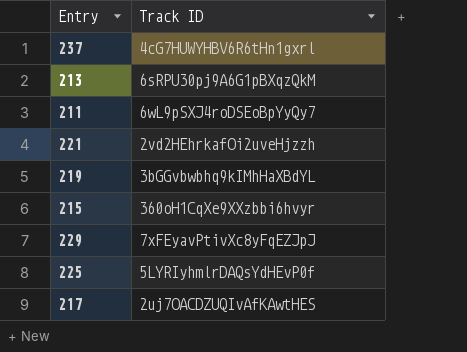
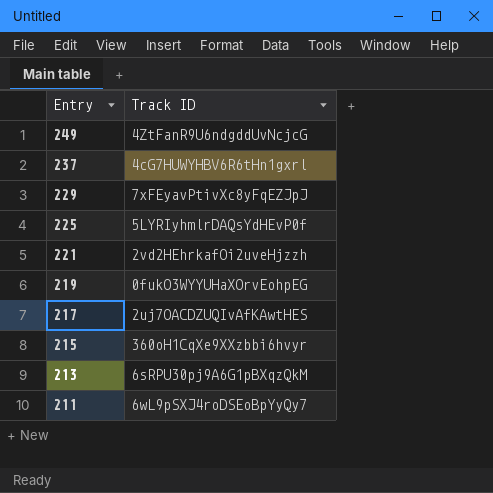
row order: none -> Entry descending
row 249: none -> 4ZtFanR9U6ndgddUvNcjcG
219 | Track ID: 3bGGvbwbhq9kIMhHaXBdYL -> 0fukO3WYYUHaXOrvEohpEG

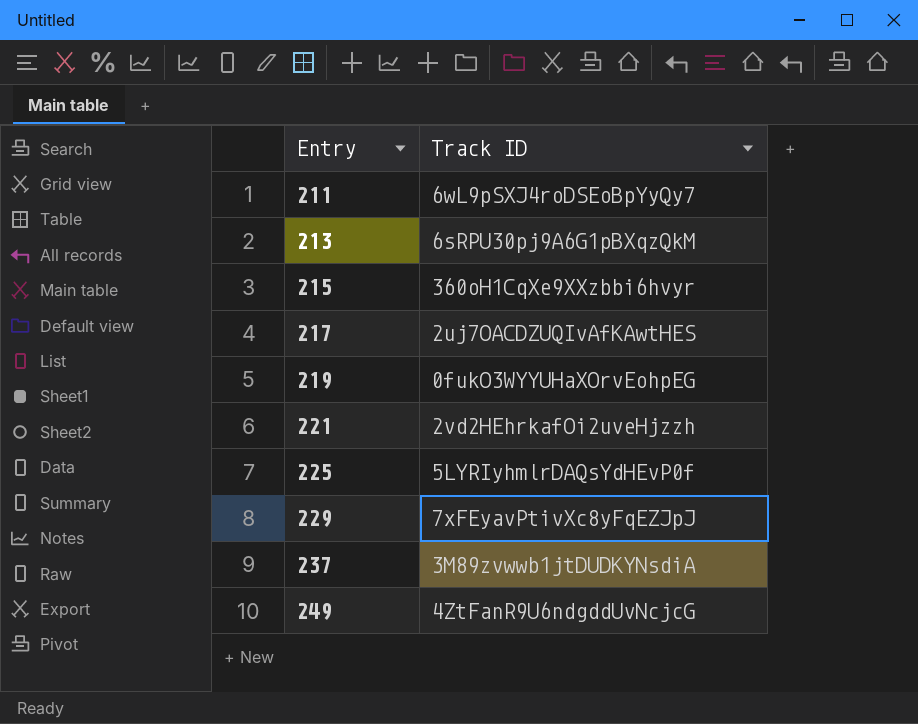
row order: Entry descending -> Entry ascending
237 | Track ID: 4cG7HUWYHBV6R6tHn1gxrl -> 3M89zvwwb1jtDUDKYNsdiA

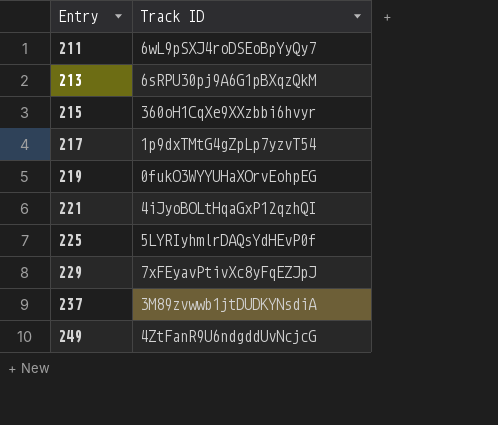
217 | Track ID: 2uj7OACDZUQIvAfKAwtHES -> 1p9dxTMtG4gZpLp7yzvT54
221 | Track ID: 2vd2HEhrkafOi2uveHjzzh -> 4iJyoBOLtHqaGxP12qzhQI

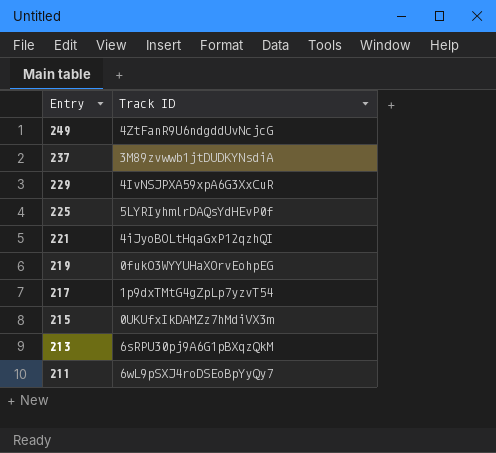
row order: Entry ascending -> Entry descending
229 | Track ID: 7xFEyavPtivXc8yFqEZJpJ -> 4IvNSJPXA59xpA6G3XxCuR
215 | Track ID: 360oH1CqXe9XXzbbi6hvyr -> 0UKUfxIkDAMZz7hMdiVX3m

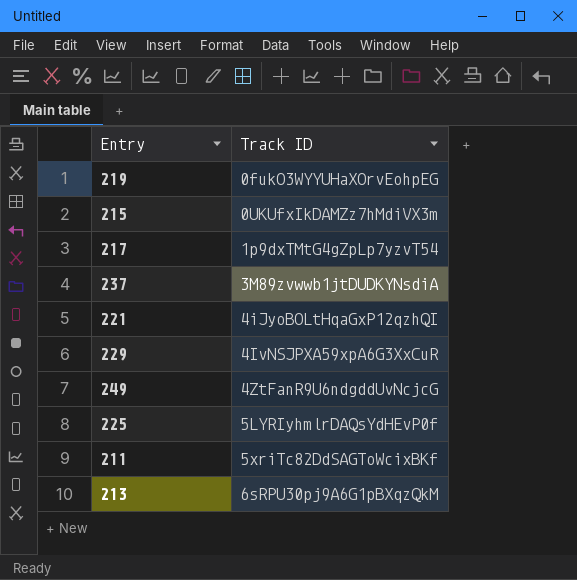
row order: Entry descending -> Track ID ascending
211 | Track ID: 6wL9pSXJ4roDSEoBpYyQy7 -> 5xriTc82DdSAGToWcixBKf

